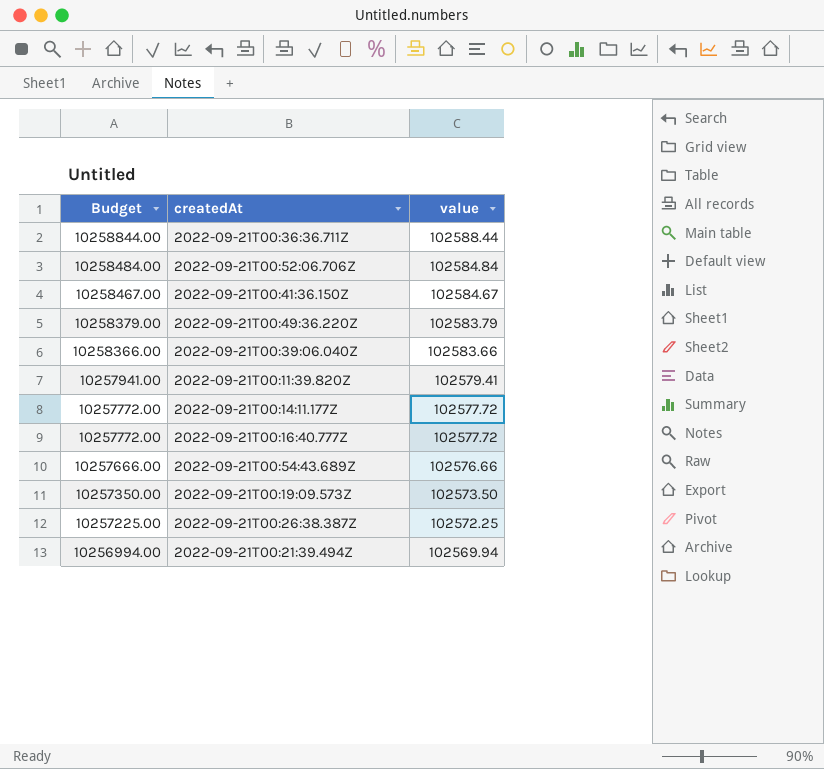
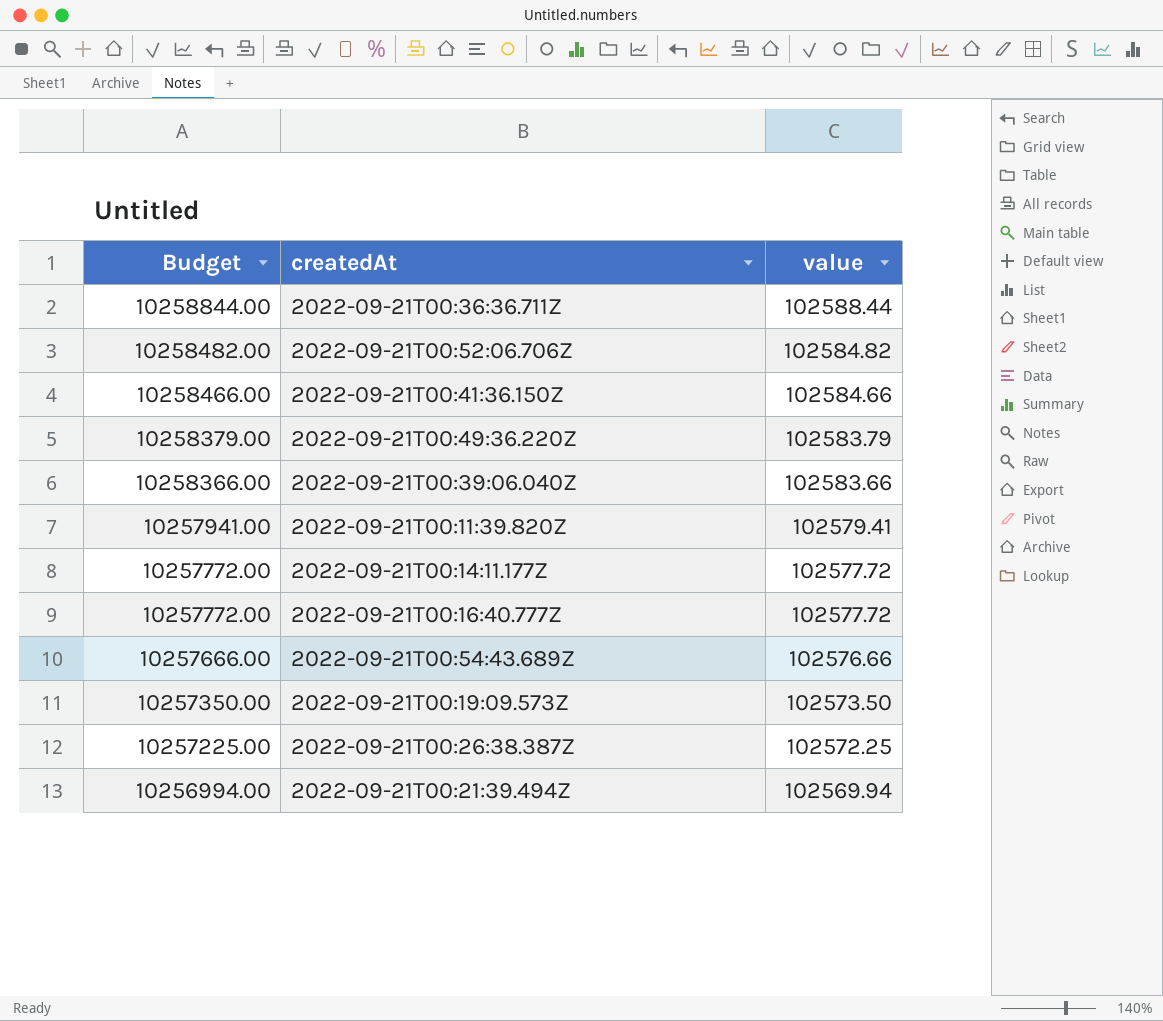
2022-09-21T00:52:06.706Z | Budget: 10258484.00 -> 10258482.00
2022-09-21T00:52:06.706Z | value: 102584.84 -> 102584.82
2022-09-21T00:41:36.150Z | Budget: 10258467.00 -> 10258466.00
2022-09-21T00:41:36.150Z | value: 102584.67 -> 102584.66

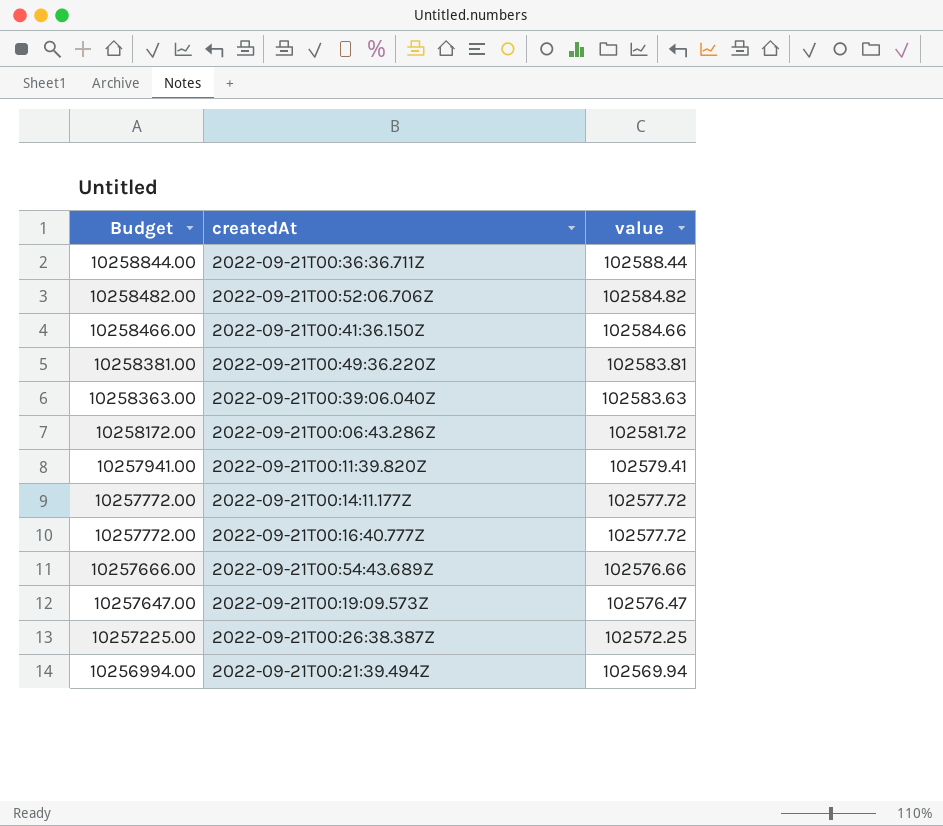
2022-09-21T00:49:36.220Z | Budget: 10258379.00 -> 10258381.00
2022-09-21T00:49:36.220Z | value: 102583.79 -> 102583.81
2022-09-21T00:39:06.040Z | Budget: 10258366.00 -> 10258363.00
2022-09-21T00:39:06.040Z | value: 102583.66 -> 102583.63
row 2022-09-21T00:06:43.286Z: none -> 10258172.00 | 102581.72
2022-09-21T00:19:09.573Z | Budget: 10257350.00 -> 10257647.00
2022-09-21T00:19:09.573Z | value: 102573.50 -> 102576.47

